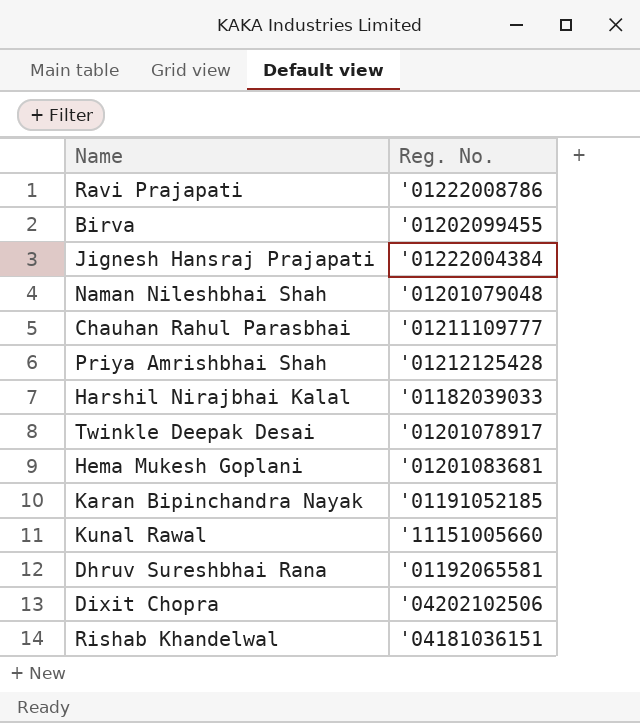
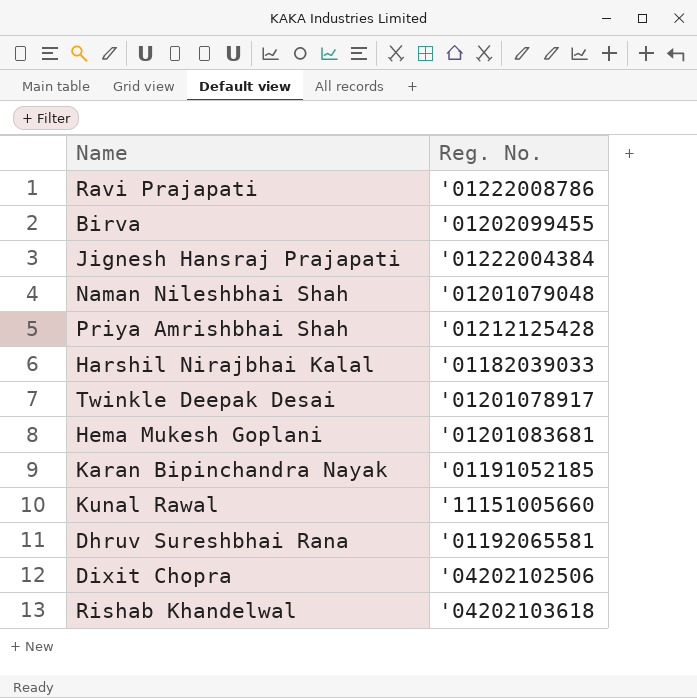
row Chauhan Rahul Parasbhai: '01211109777 -> none
Rishab Khandelwal | Reg. No.: '04181036151 -> '04202103618

